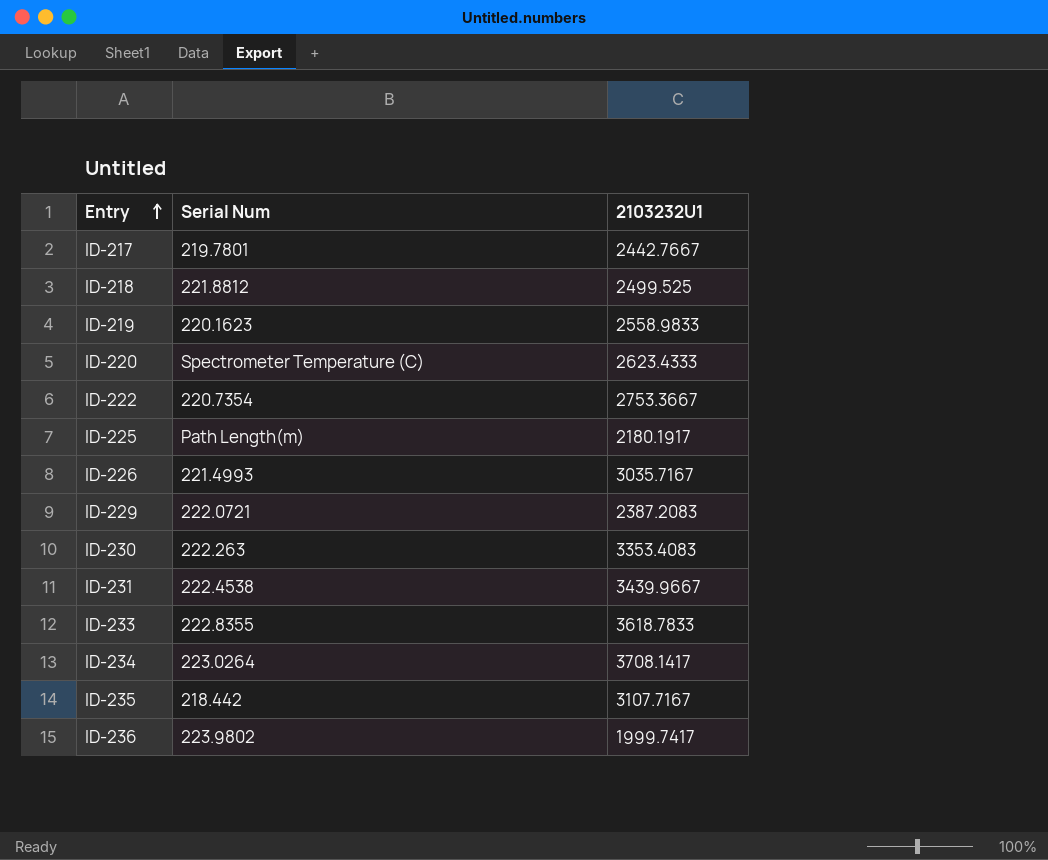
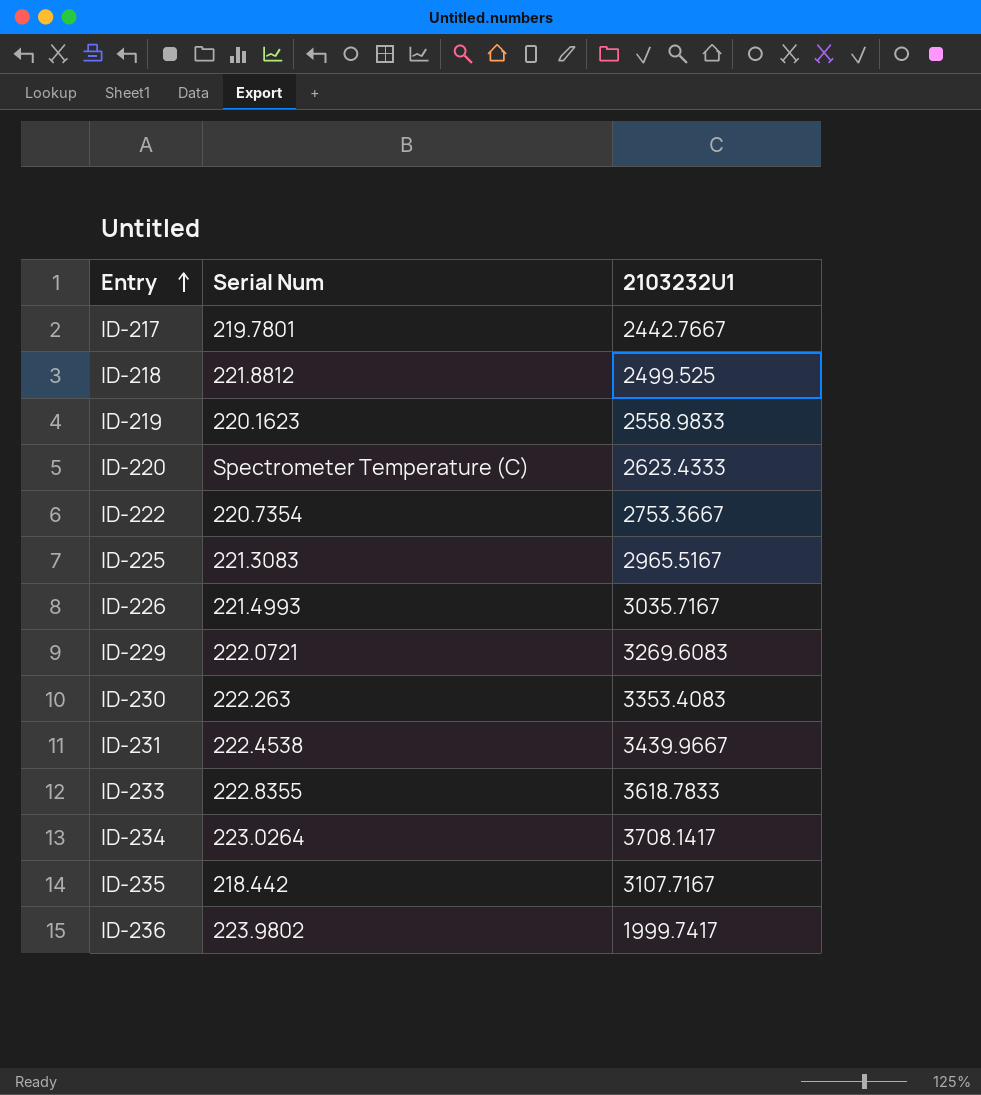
ID-225 | Serial Num: Path Length(m) -> 221.3083
ID-225 | 2103232U1: 2180.1917 -> 2965.5167
ID-229 | 2103232U1: 2387.2083 -> 3269.6083

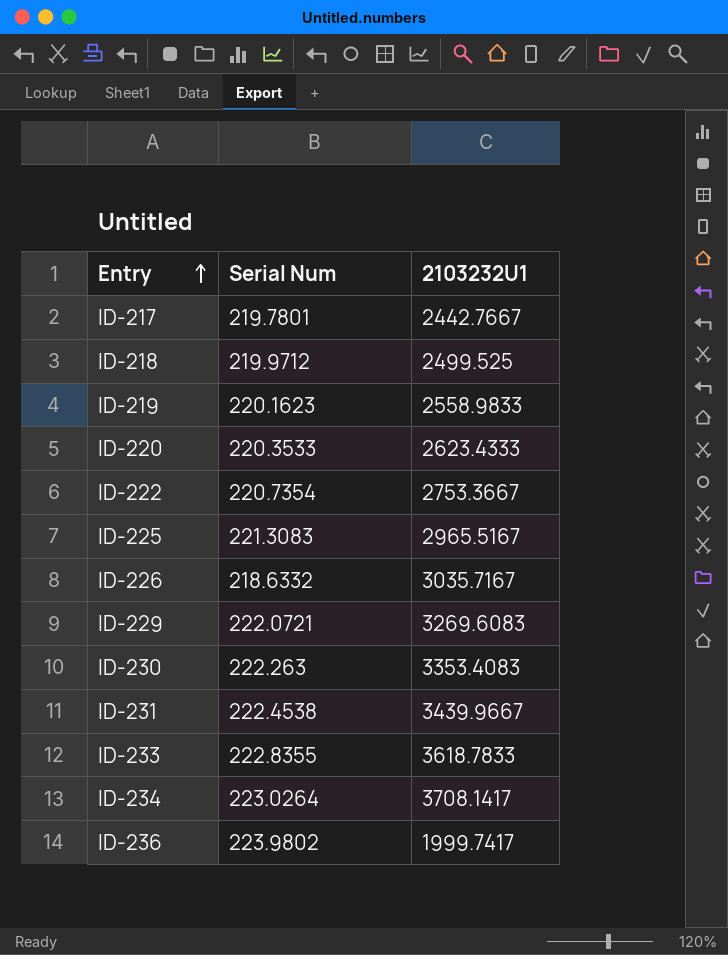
row ID-235: 218.442 | 3107.7167 -> none
ID-218 | Serial Num: 221.8812 -> 219.9712
ID-220 | Serial Num: Spectrometer Temperature (C) -> 220.3533
ID-226 | Serial Num: 221.4993 -> 218.6332

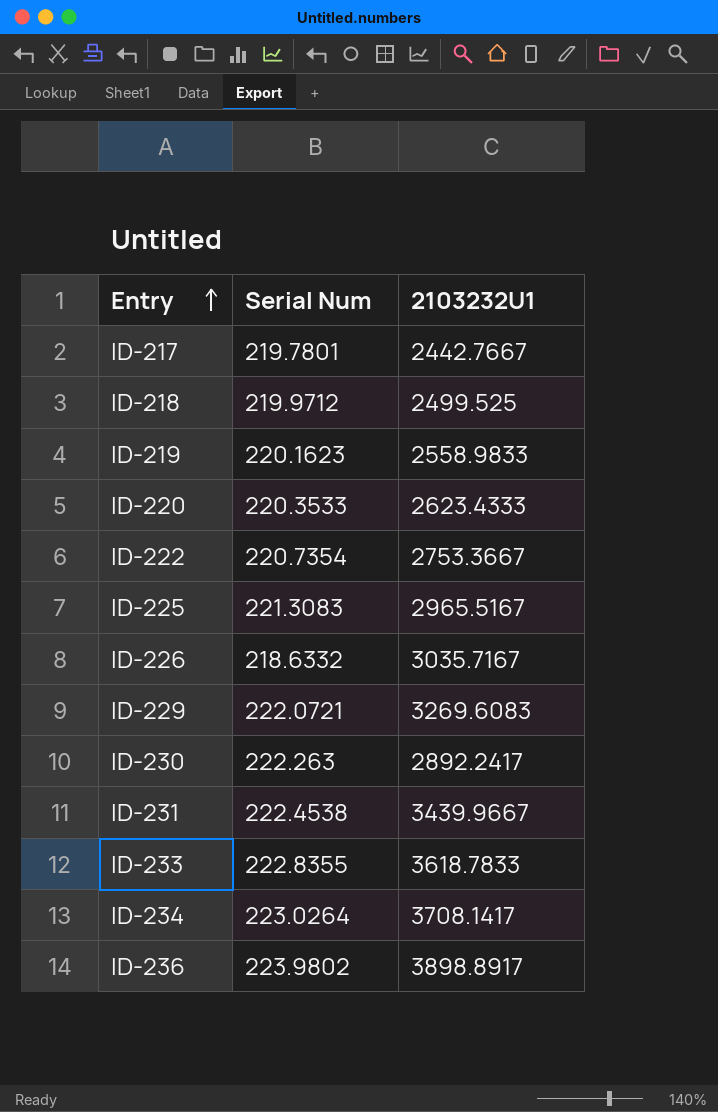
ID-230 | 2103232U1: 3353.4083 -> 2892.2417
ID-236 | 2103232U1: 1999.7417 -> 3898.8917

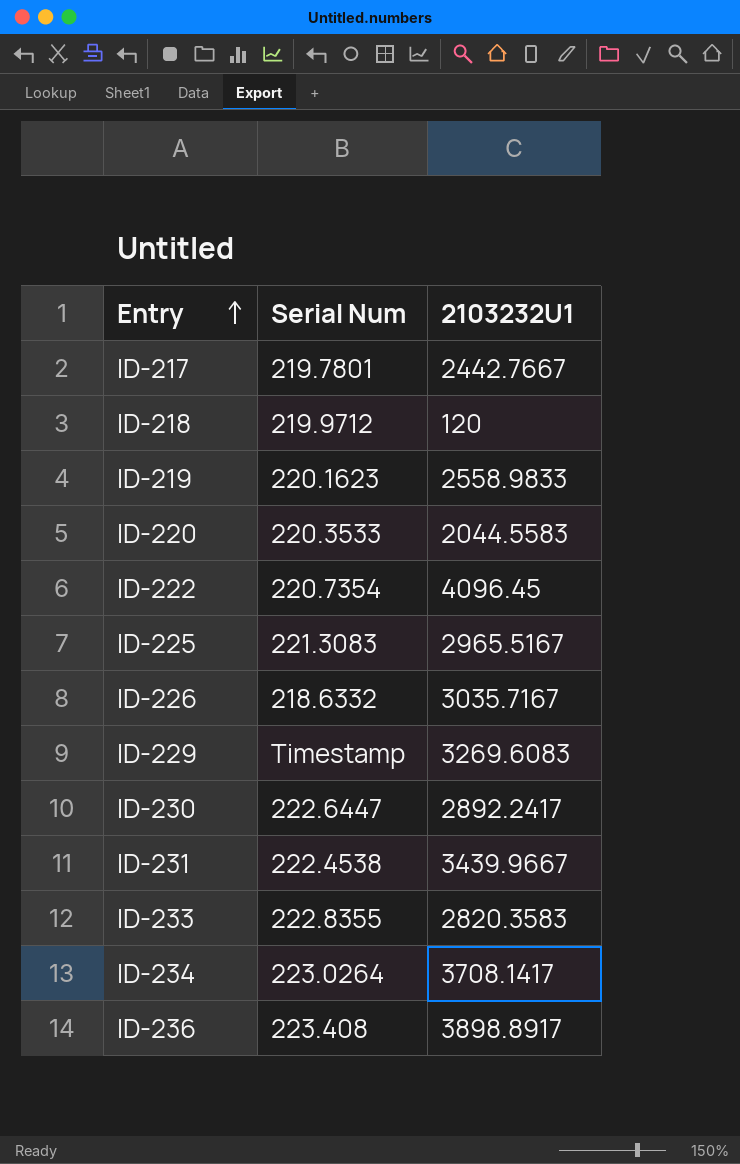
ID-218 | 2103232U1: 2499.525 -> 120
ID-220 | 2103232U1: 2623.4333 -> 2044.5583
ID-222 | 2103232U1: 2753.3667 -> 4096.45
ID-229 | Serial Num: 222.0721 -> Timestamp
ID-230 | Serial Num: 222.263 -> 222.6447
ID-233 | 2103232U1: 3618.7833 -> 2820.3583
ID-236 | Serial Num: 223.9802 -> 223.408

